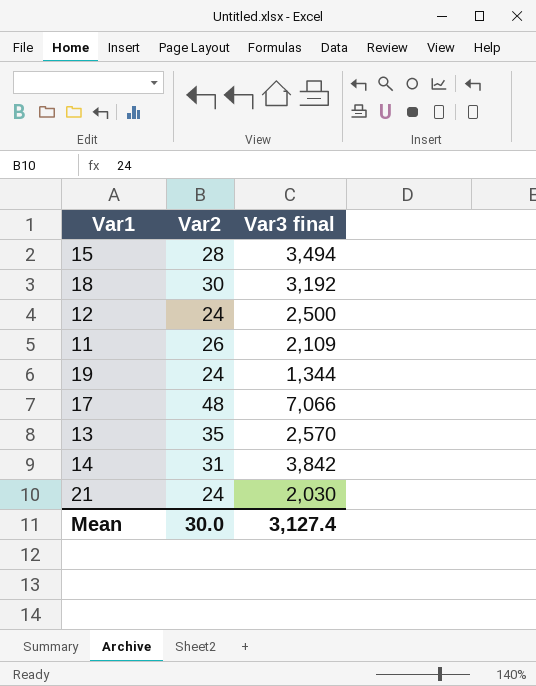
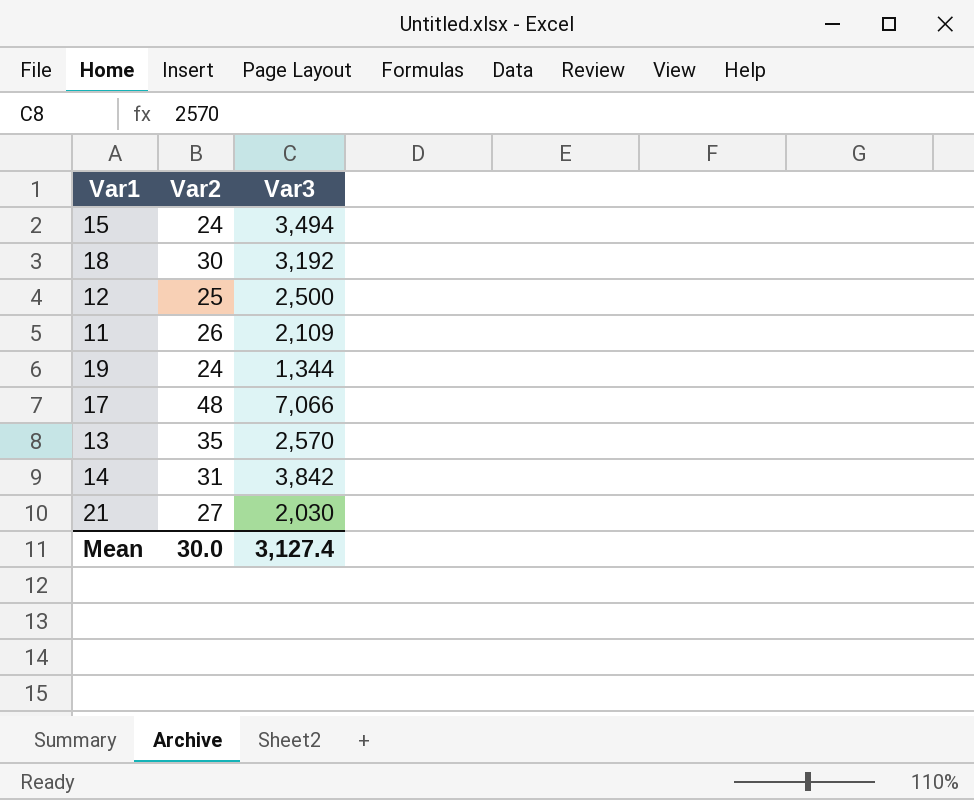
column name: Var3 final -> Var3
15 | Var2: 28 -> 24
12 | Var2: 24 -> 25
21 | Var2: 24 -> 27

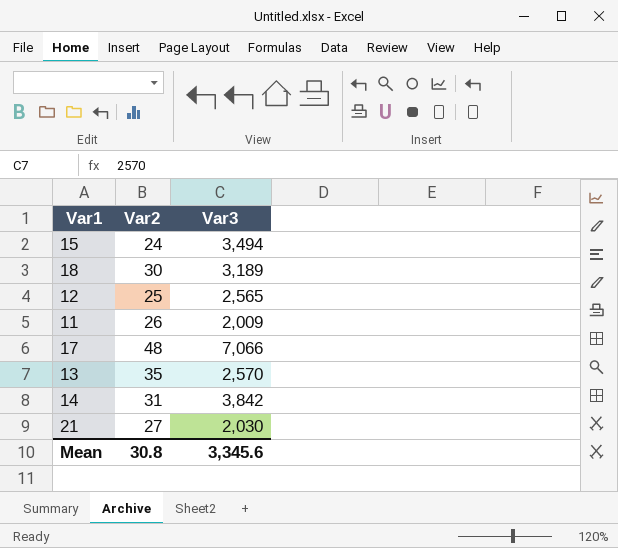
row 19: 24 | 1,344 -> none
18 | Var3: 3,192 -> 3,189
12 | Var3: 2,500 -> 2,565
11 | Var3: 2,109 -> 2,009
Mean | Var2: 30.0 -> 30.8
Mean | Var3: 3,127.4 -> 3,345.6

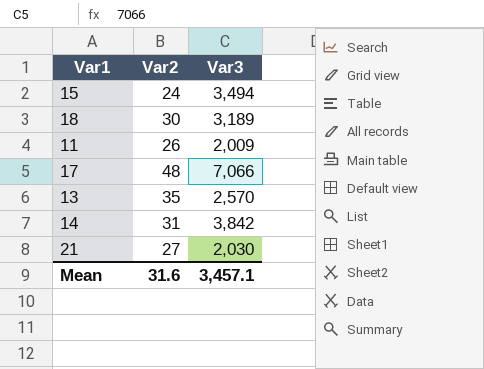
row 12: 25 | 2,565 -> none
Mean | Var2: 30.8 -> 31.6
Mean | Var3: 3,345.6 -> 3,457.1

